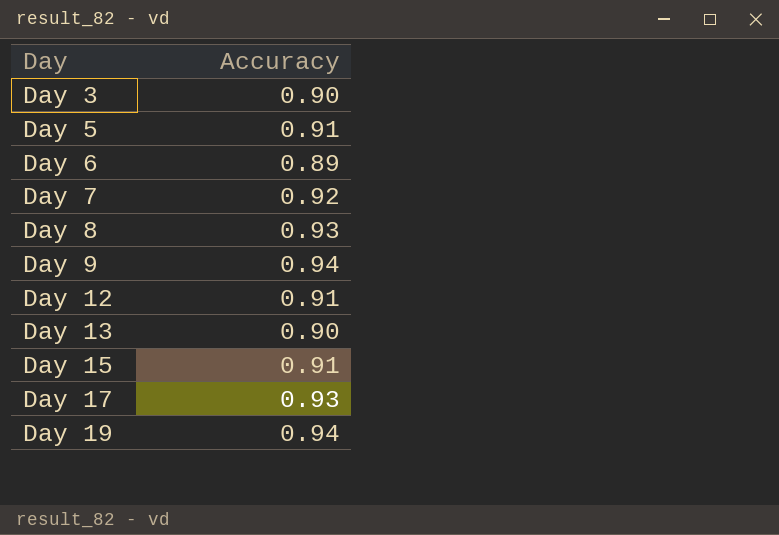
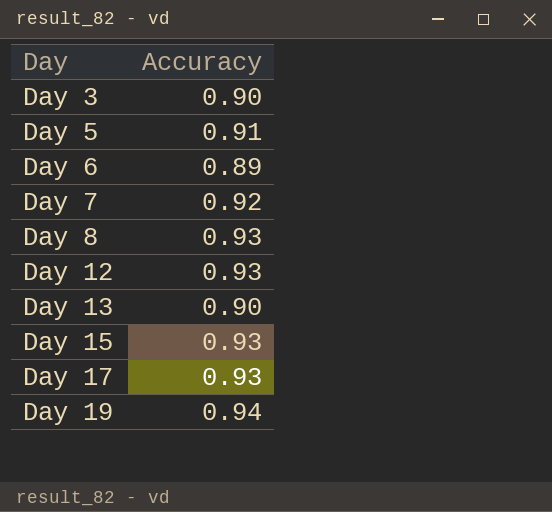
row Day 9: 0.94 -> none
Day 12 | Accuracy: 0.91 -> 0.93
Day 15 | Accuracy: 0.91 -> 0.93

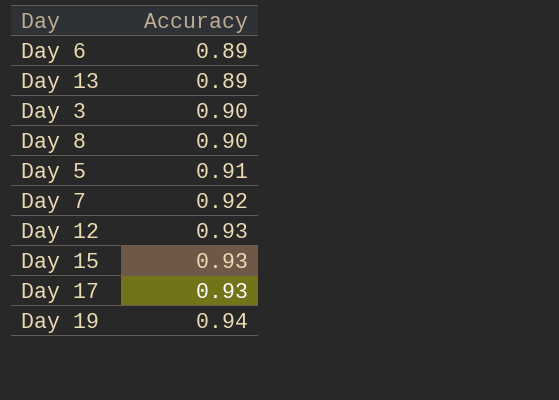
row order: Day ascending -> Accuracy ascending
Day 13 | Accuracy: 0.90 -> 0.89
Day 8 | Accuracy: 0.93 -> 0.90

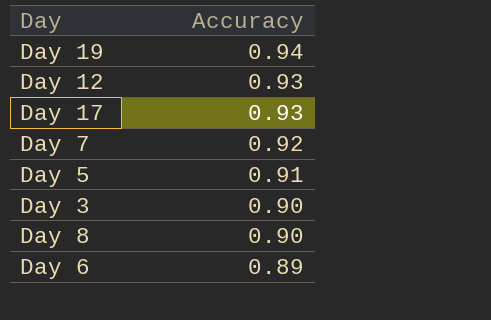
row order: Accuracy ascending -> Accuracy descending
row Day 13: 0.89 -> none
row Day 15: 0.93 -> none

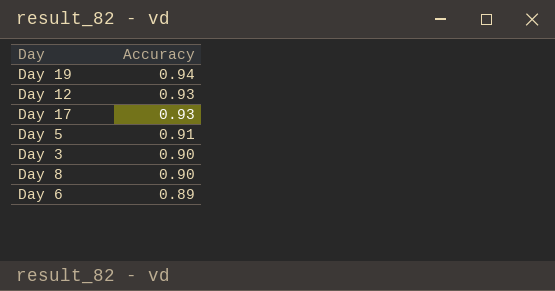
row Day 7: 0.92 -> none

